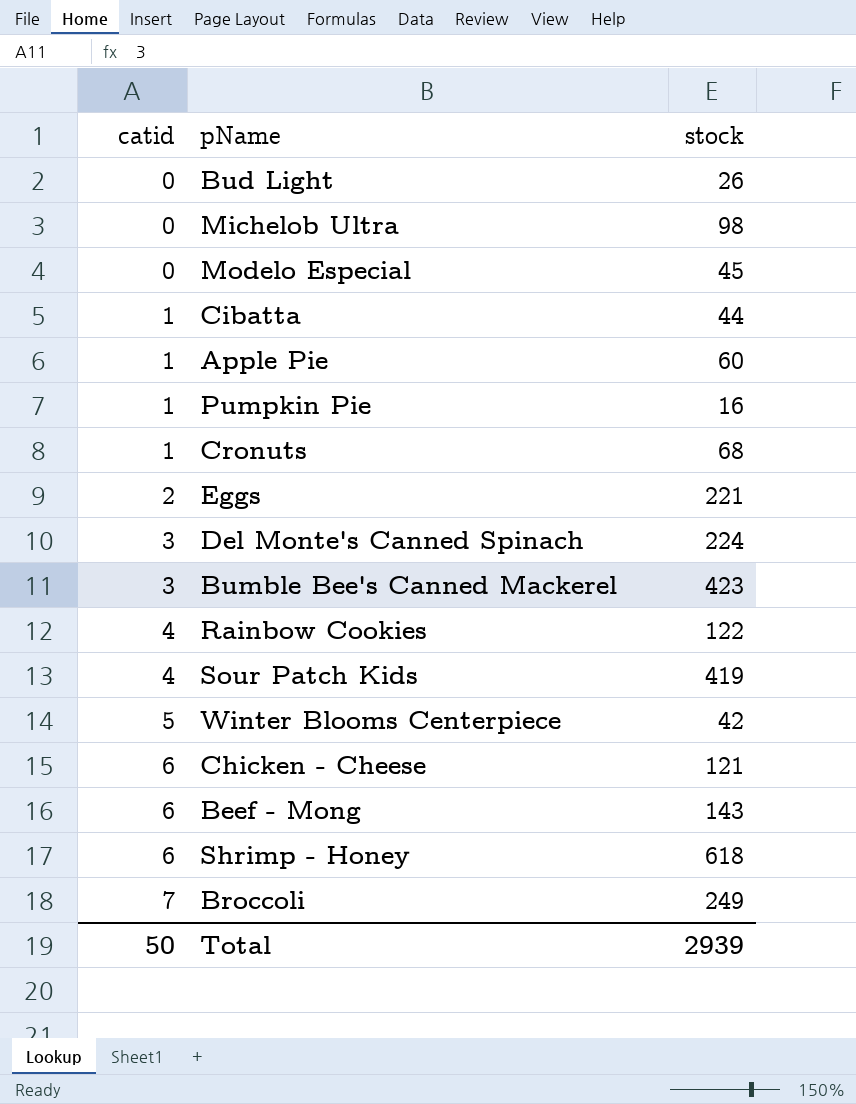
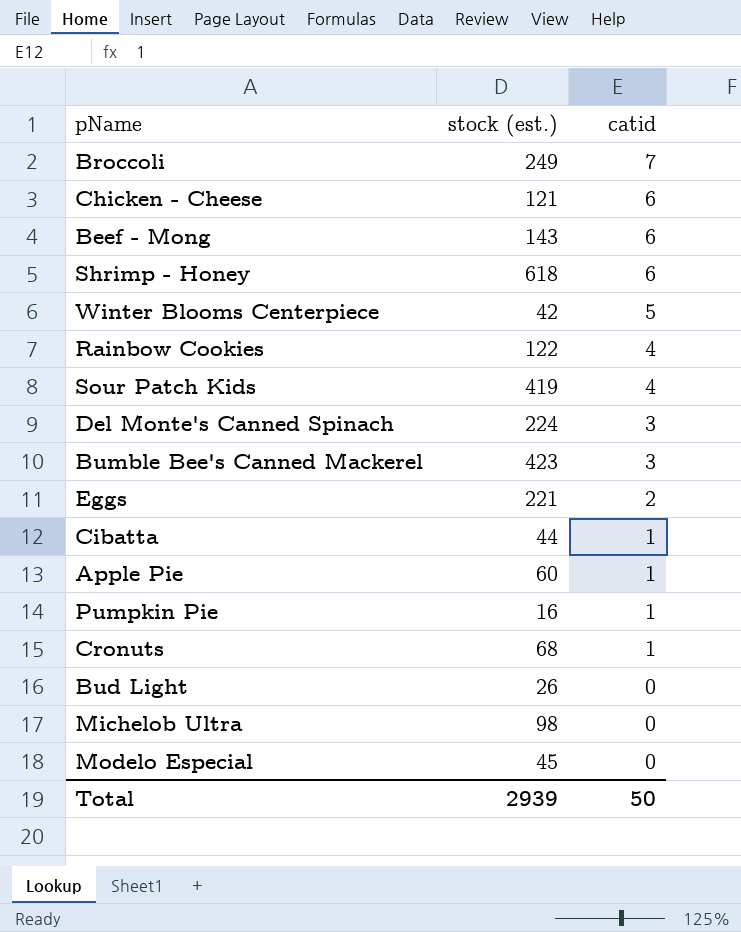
row order: catid ascending -> catid descending
column name: stock -> stock (est.)
column catid | position: 1 -> 3

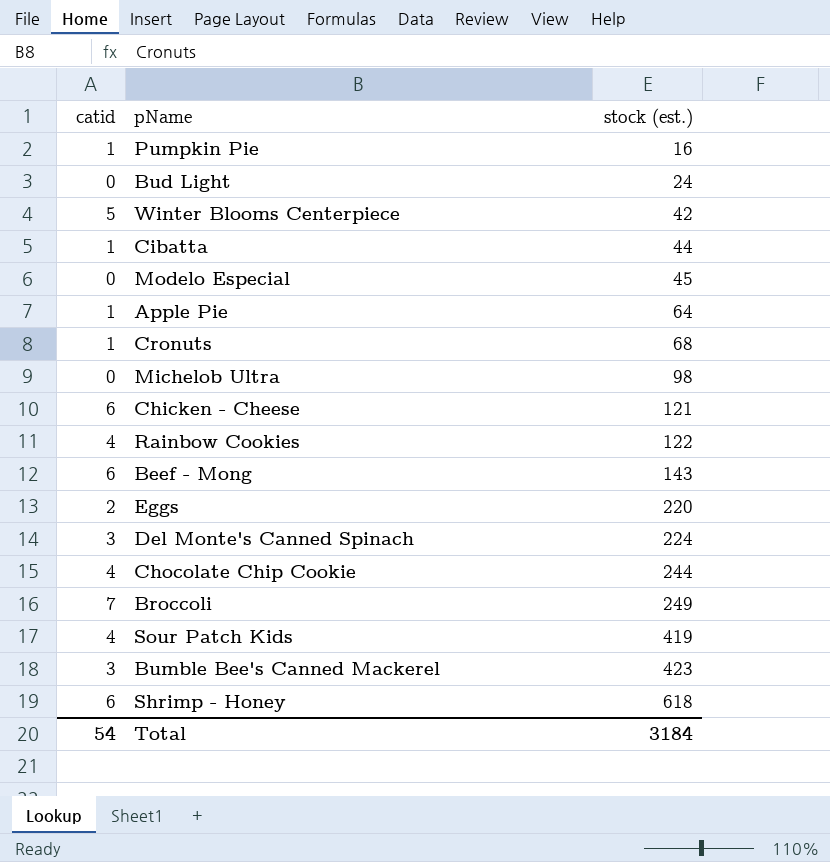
row order: catid descending -> stock (est.) ascending
column catid | position: 3 -> 1
Bud Light | stock (est.): 26 -> 24
Apple Pie | stock (est.): 60 -> 64
Eggs | stock (est.): 221 -> 220
row Chocolate Chip Cookie: none -> 4 | 244
Total | catid: 50 -> 54
Total | stock (est.): 2939 -> 3184

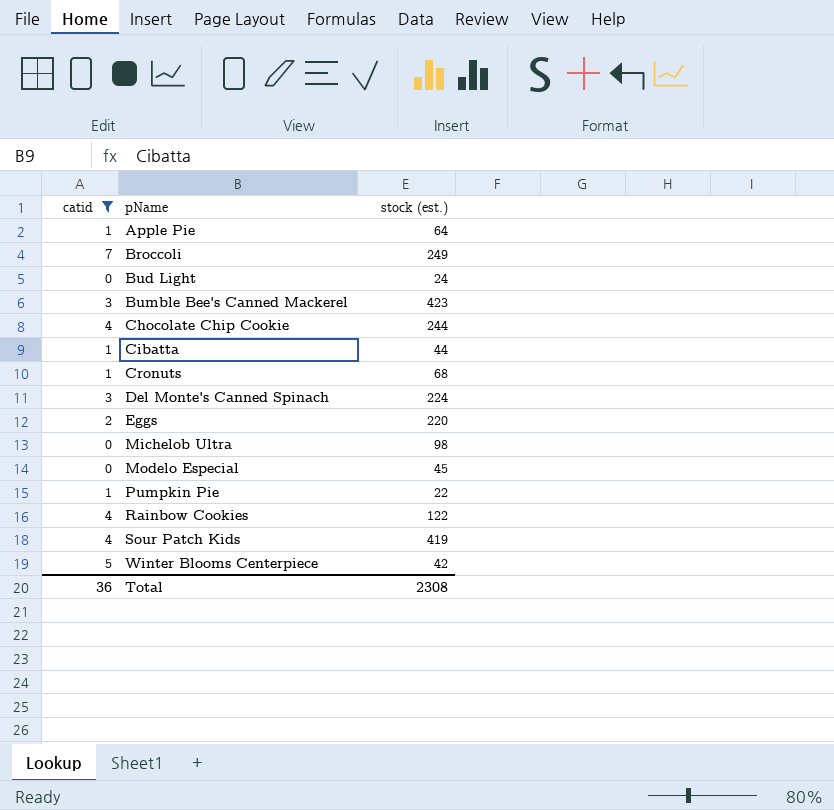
filter: none -> catid != 6
row order: stock (est.) ascending -> pName ascending
Pumpkin Pie | stock (est.): 16 -> 22
Total | catid: 54 -> 36
Total | stock (est.): 3184 -> 2308

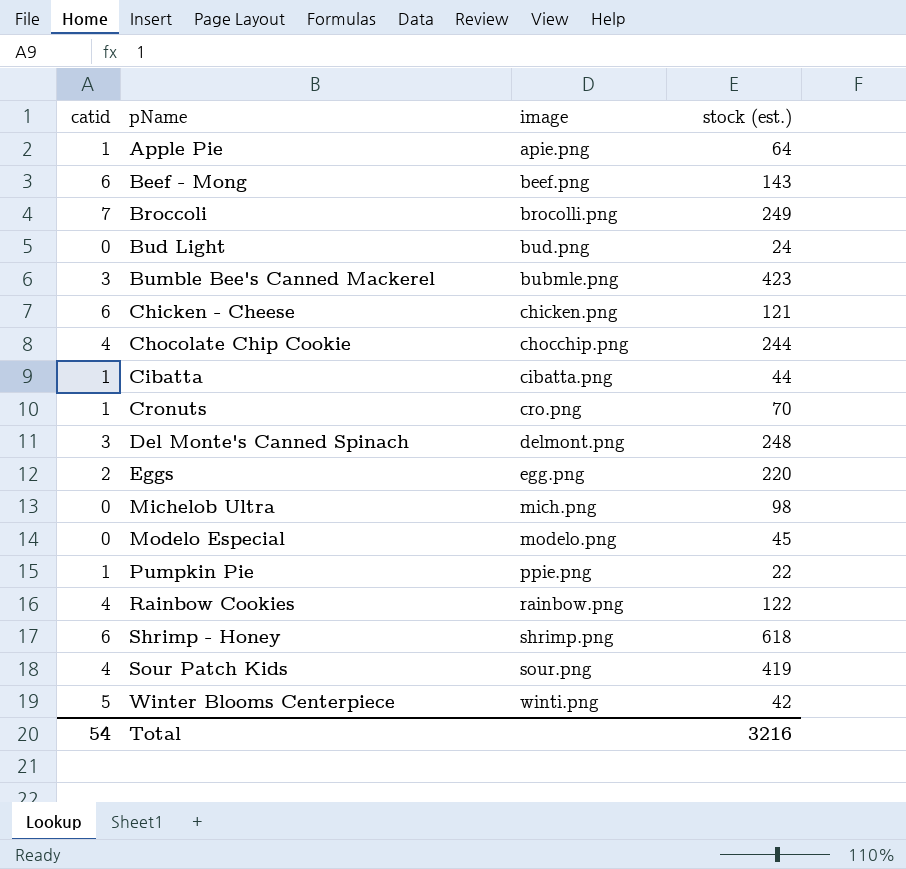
filter: catid != 6 -> none
column image | position: none -> 3
Cronuts | stock (est.): 68 -> 70
Del Monte's Canned Spinach | stock (est.): 224 -> 248
Total | catid: 36 -> 54
Total | stock (est.): 2308 -> 3216

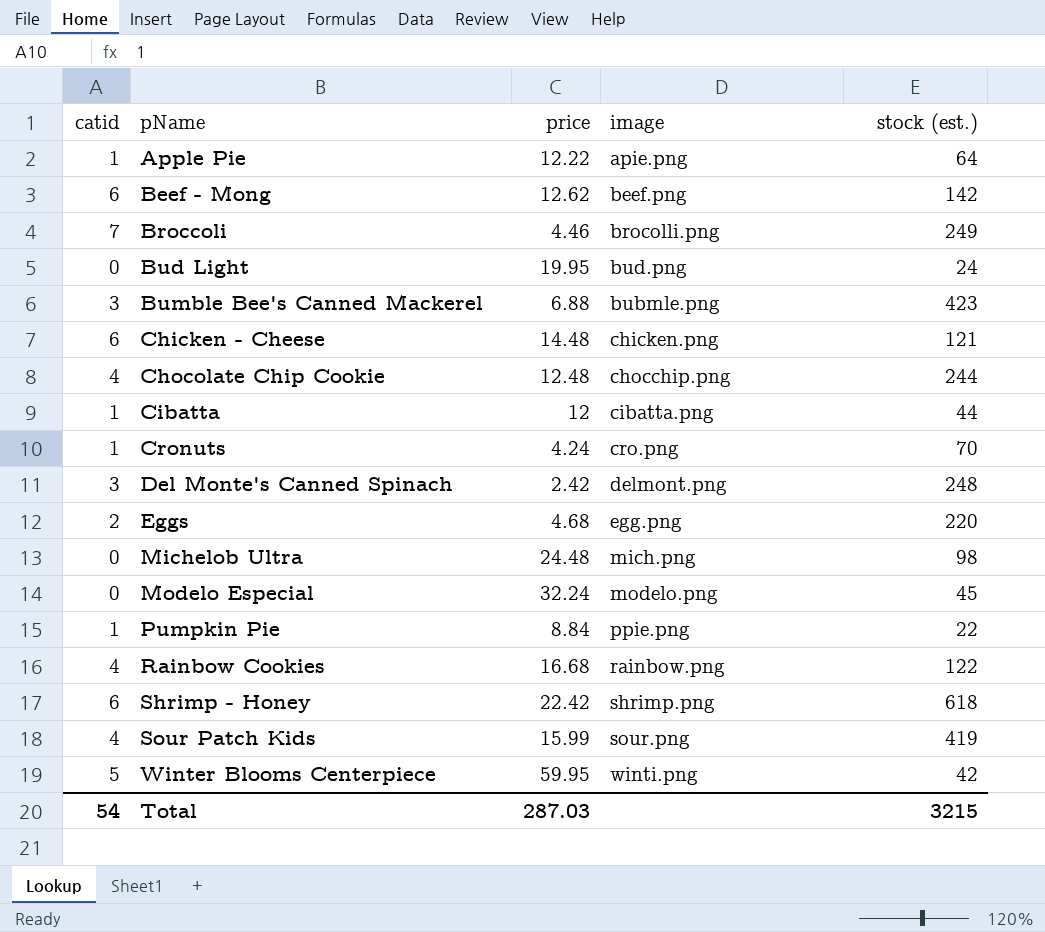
column price | position: none -> 3
Beef - Mong | stock (est.): 143 -> 142
Total | stock (est.): 3216 -> 3215

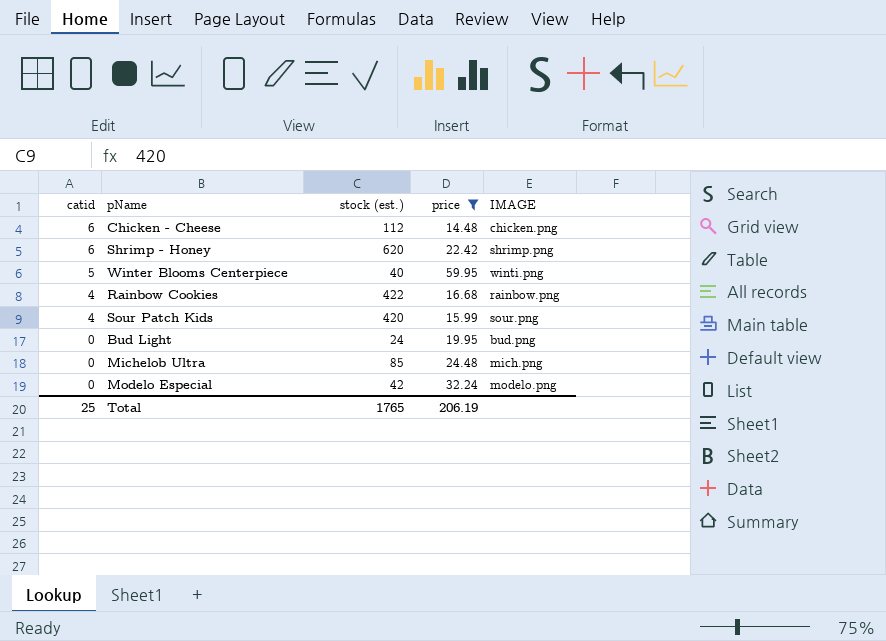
filter: none -> price >= 14.48
row order: pName ascending -> catid descending
column stock (est.) | position: 5 -> 3
column name: image -> IMAGE
Chicken - Cheese | stock (est.): 121 -> 112
Shrimp - Honey | stock (est.): 618 -> 620
Winter Blooms Centerpiece | stock (est.): 42 -> 40
Rainbow Cookies | stock (est.): 122 -> 422
Sour Patch Kids | stock (est.): 419 -> 420
Michelob Ultra | stock (est.): 98 -> 85
Modelo Especial | stock (est.): 45 -> 42
Total | catid: 54 -> 25
Total | stock (est.): 3215 -> 1765
Total | price: 287.03 -> 206.19

